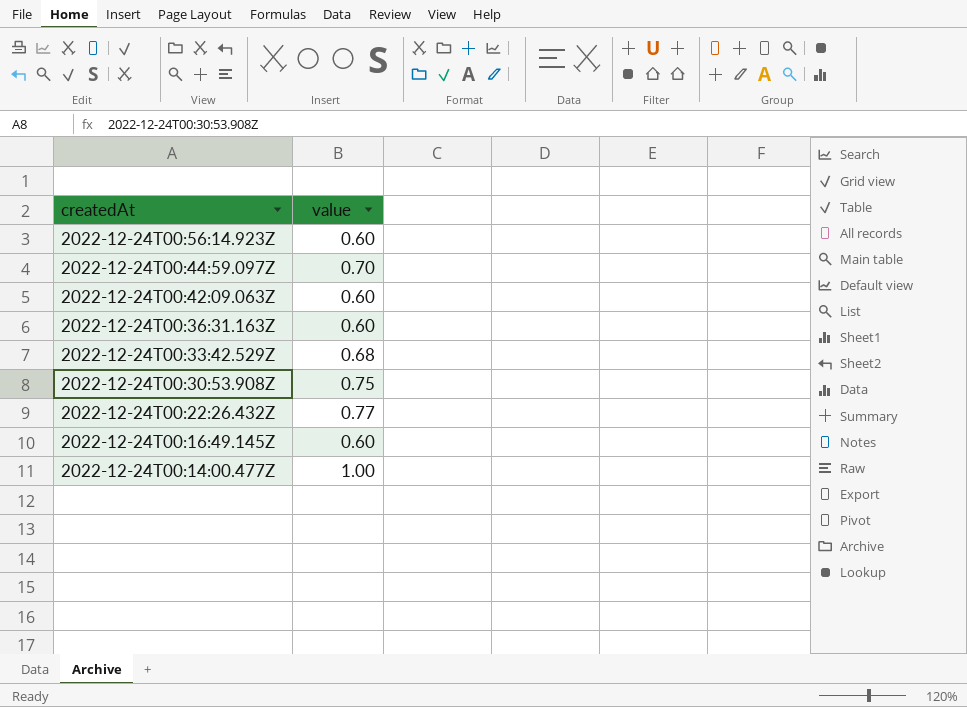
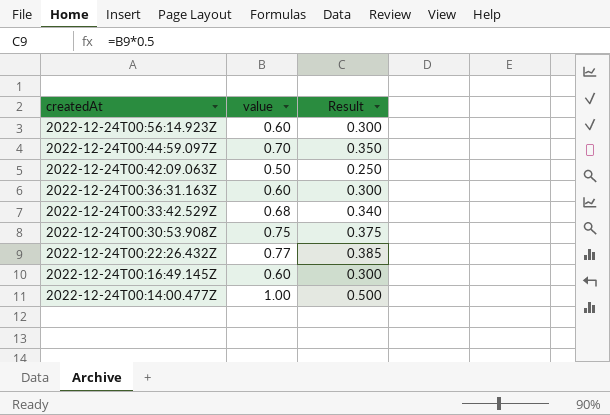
column Result | formula: none -> [value] * 0.5
2022-12-24T00:42:09.063Z | value: 0.60 -> 0.50

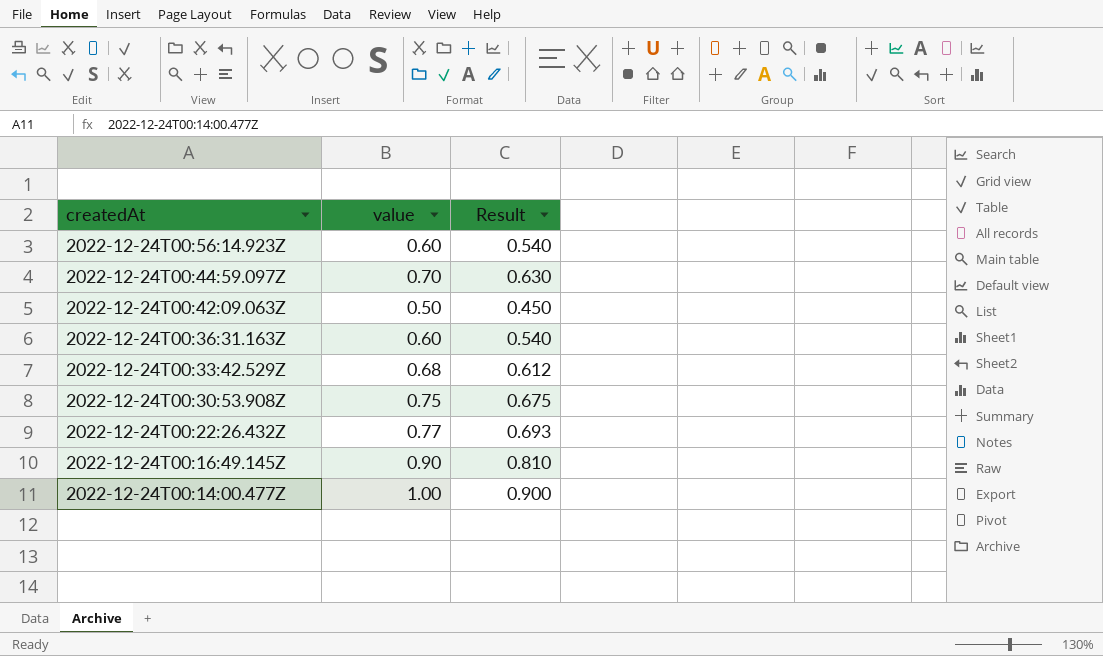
column Result | formula: [value] * 0.5 -> [value] * 0.9
2022-12-24T00:16:49.145Z | value: 0.60 -> 0.90

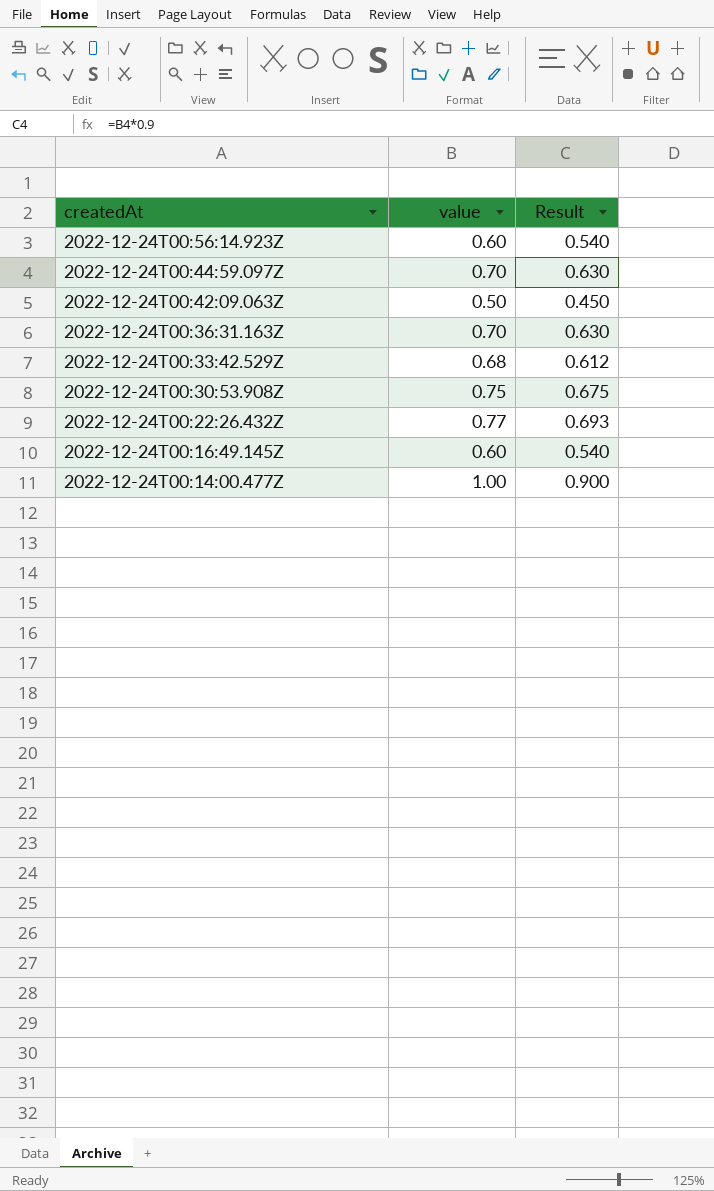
2022-12-24T00:36:31.163Z | value: 0.60 -> 0.70
2022-12-24T00:36:31.163Z | Result: 0.540 -> 0.630
2022-12-24T00:16:49.145Z | value: 0.90 -> 0.60
2022-12-24T00:16:49.145Z | Result: 0.810 -> 0.540

